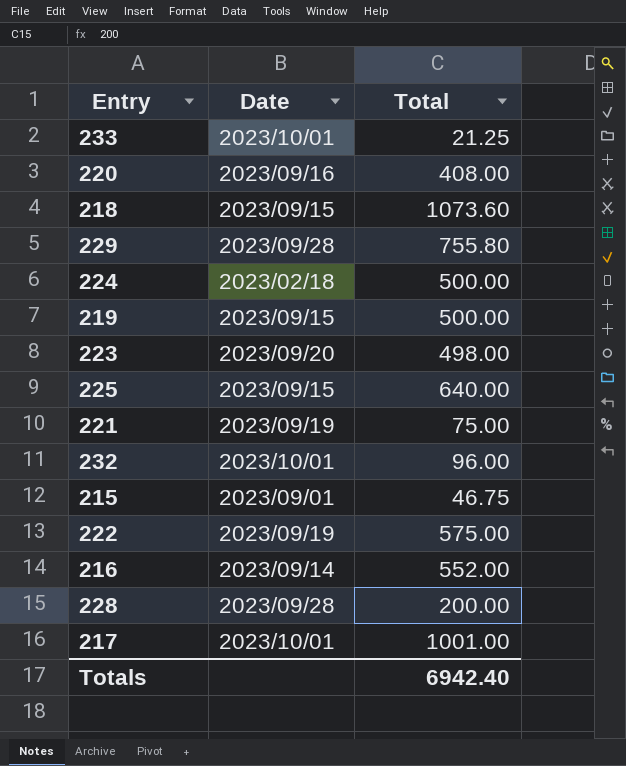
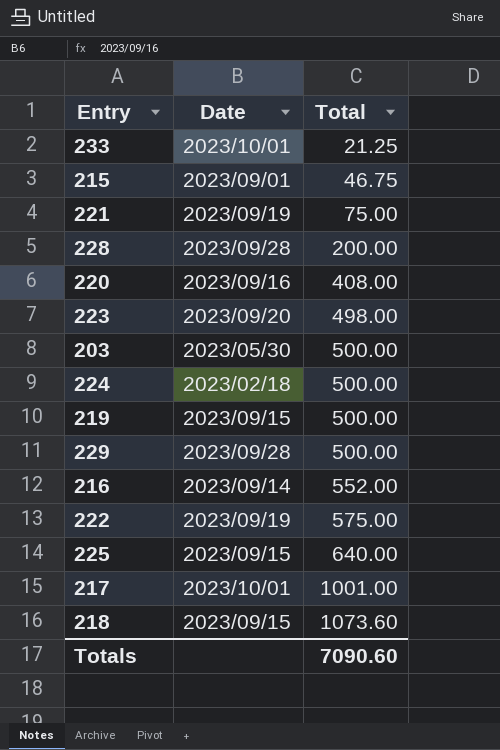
row order: none -> Total ascending
row 232: 2023/10/01 | 96.00 -> none
row 203: none -> 2023/05/30 | 500.00
229 | Total: 755.80 -> 500.00
Totals | Total: 6942.40 -> 7090.60

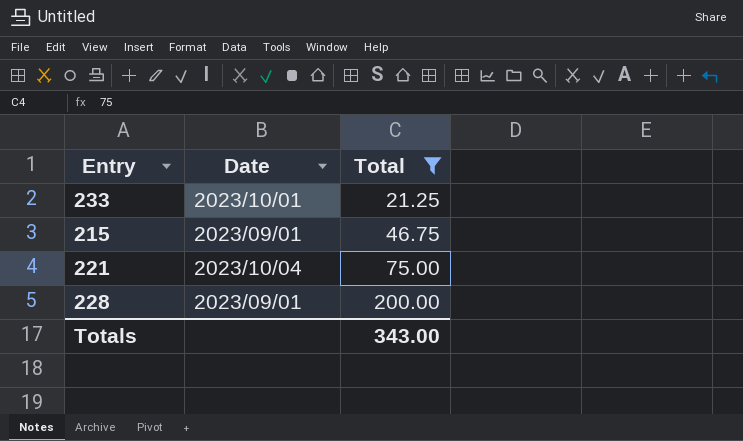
filter: none -> Total <= 200.00
221 | Date: 2023/09/19 -> 2023/10/04
228 | Date: 2023/09/28 -> 2023/09/01
Totals | Total: 7090.60 -> 343.00

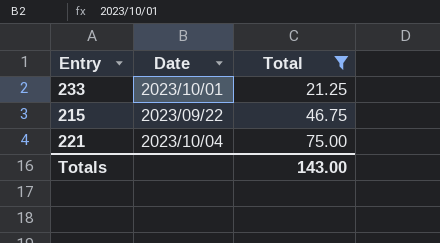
row 228: 2023/09/01 | 200.00 -> none
215 | Date: 2023/09/01 -> 2023/09/22
Totals | Total: 343.00 -> 143.00

